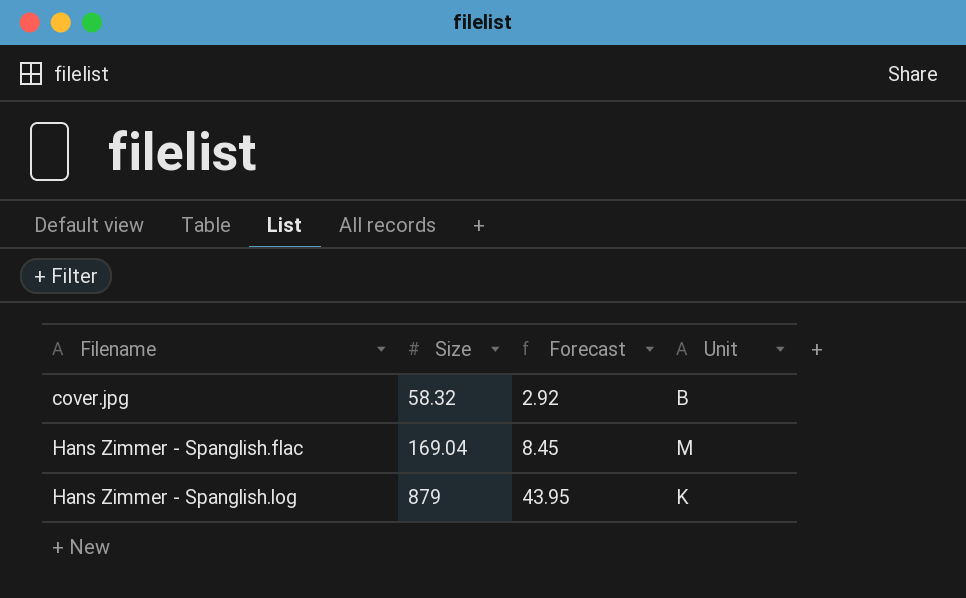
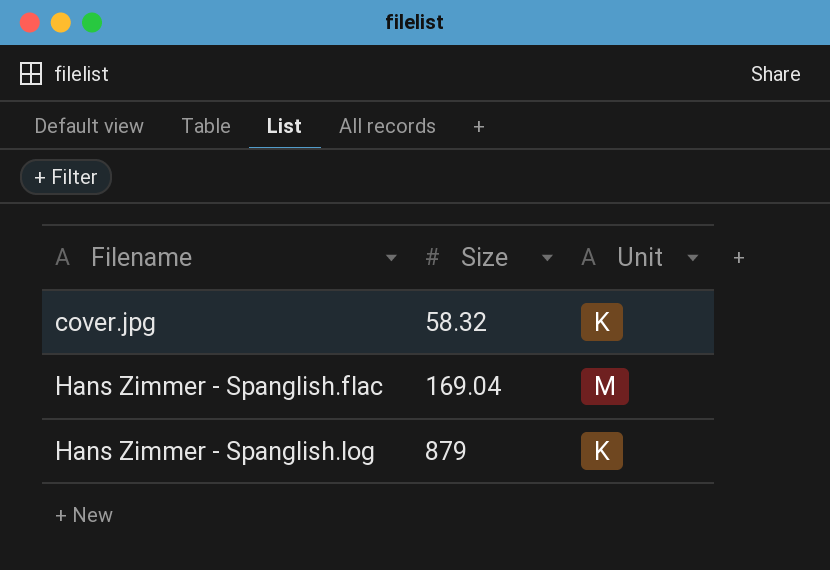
column Forecast | formula: [Size] * 0.05 -> none
cover.jpg | Unit: B -> K

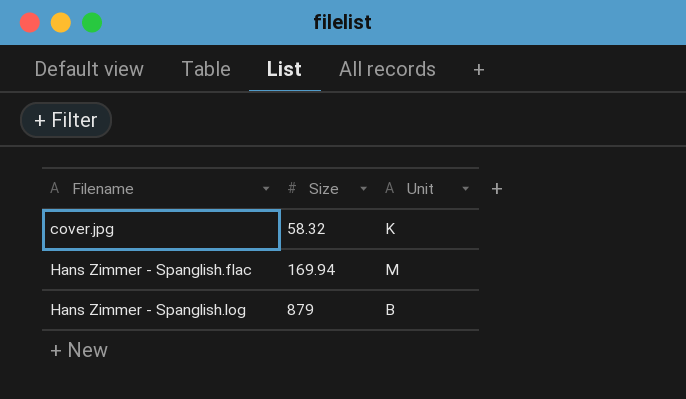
Hans Zimmer - Spanglish.flac | Size: 169.04 -> 169.94
Hans Zimmer - Spanglish.log | Unit: K -> B

